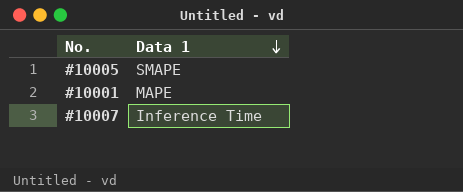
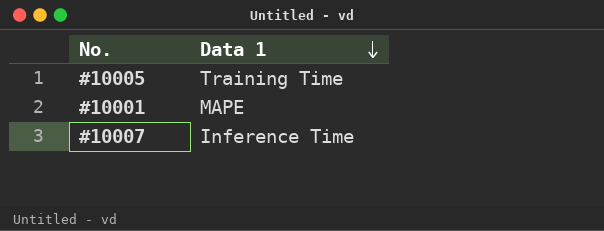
#10005 | Data 1: SMAPE -> Training Time

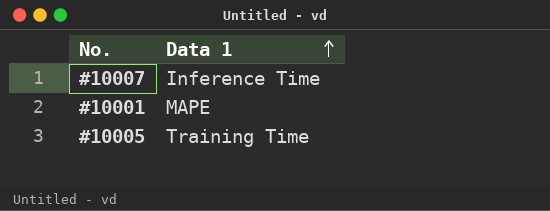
row order: Data 1 descending -> Data 1 ascending

